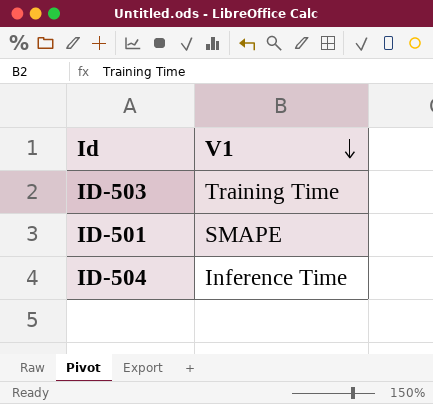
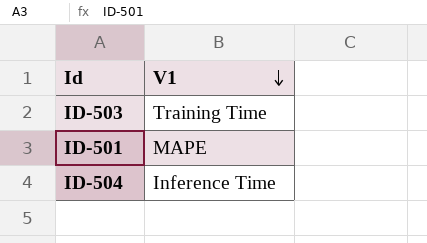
ID-501 | V1: SMAPE -> MAPE

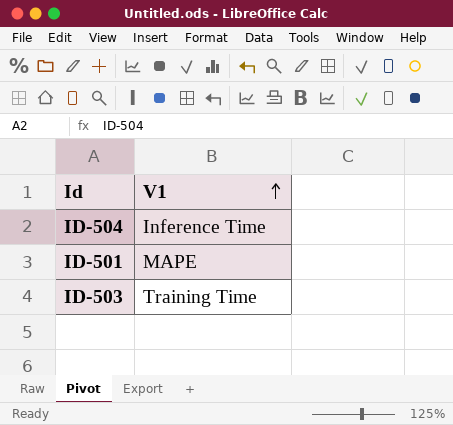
row order: V1 descending -> V1 ascending

